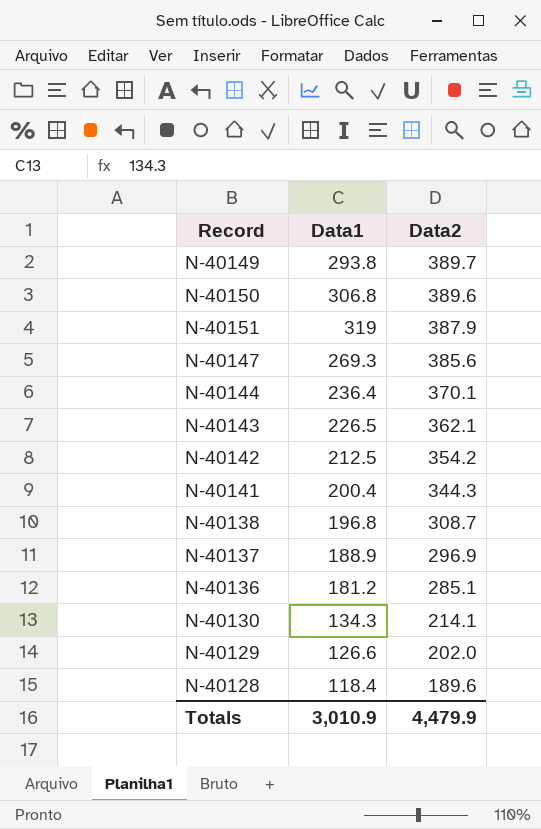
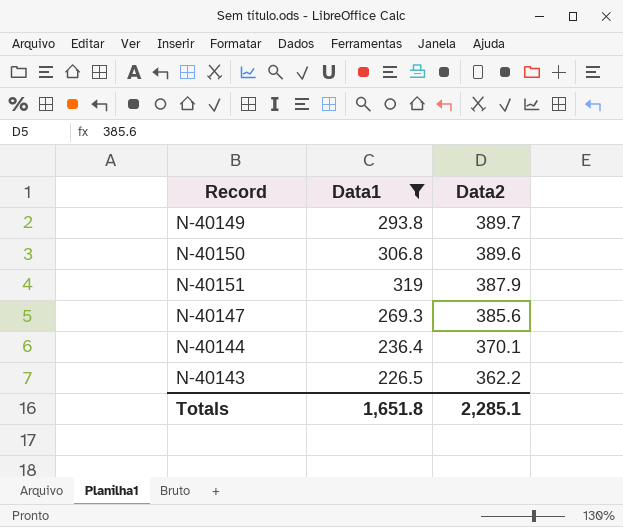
filter: none -> Data1 >= 226.5
N-40143 | Data2: 362.1 -> 362.2
Totals | Data1: 3,010.9 -> 1,651.8
Totals | Data2: 4,479.9 -> 2,285.1

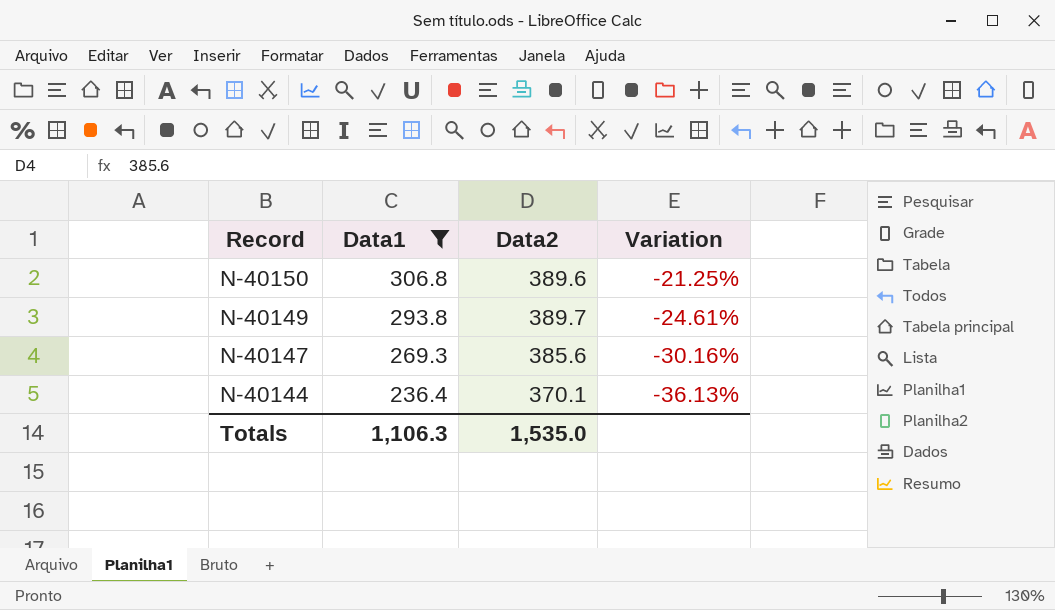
row order: Data2 descending -> Record descending
column Variation | formula: none -> ([Data1] - [Data2]) / [Data2]
row N-40151: 319 | 387.9 -> none
row N-40143: 226.5 | 362.2 -> none
Totals | Data1: 1,651.8 -> 1,106.3
Totals | Data2: 2,285.1 -> 1,535.0

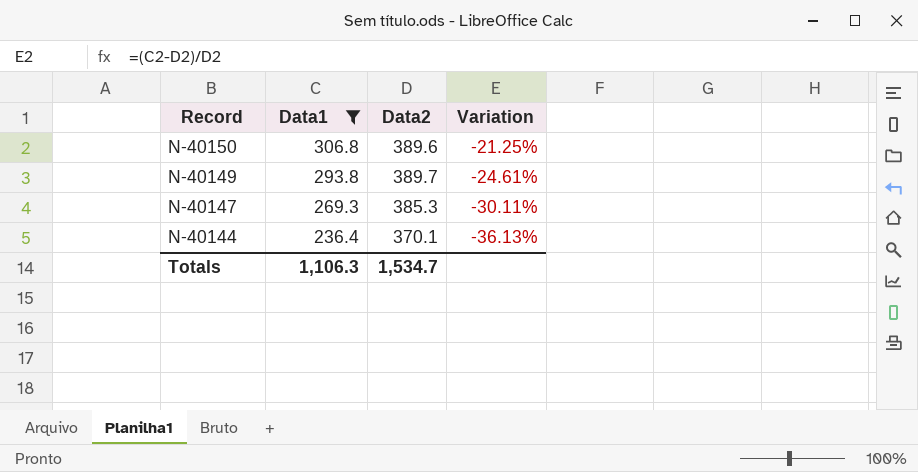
N-40147 | Data2: 385.6 -> 385.3
N-40147 | Variation: -30.16% -> -30.11%
Totals | Data2: 1,535.0 -> 1,534.7

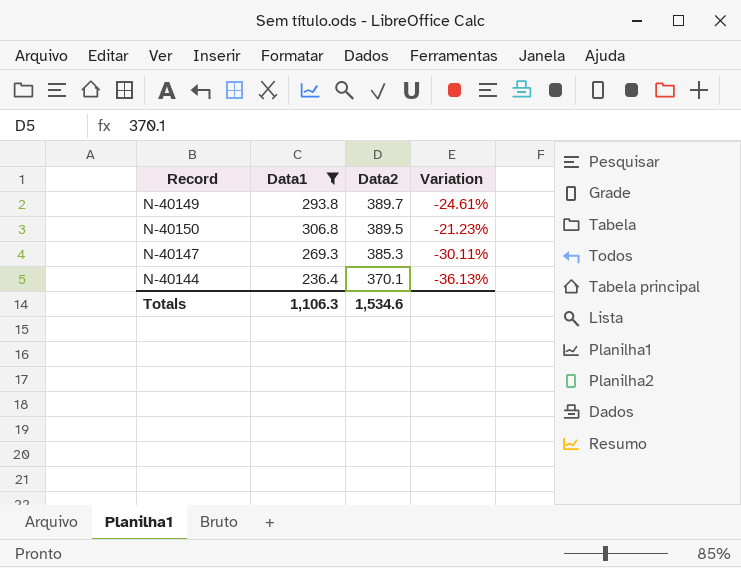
row order: Record descending -> Data2 descending
N-40150 | Data2: 389.6 -> 389.5
N-40150 | Variation: -21.25% -> -21.23%
Totals | Data2: 1,534.7 -> 1,534.6

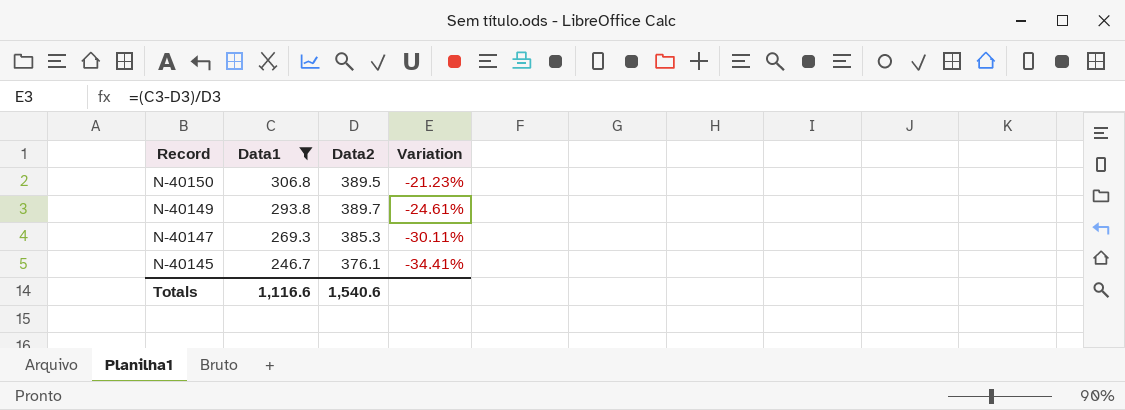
row order: Data2 descending -> Record descending
row N-40144: 236.4 | 370.1 | -36.13% -> none
row N-40145: none -> 246.7 | 376.1 | -34.41%
Totals | Data1: 1,106.3 -> 1,116.6
Totals | Data2: 1,534.6 -> 1,540.6

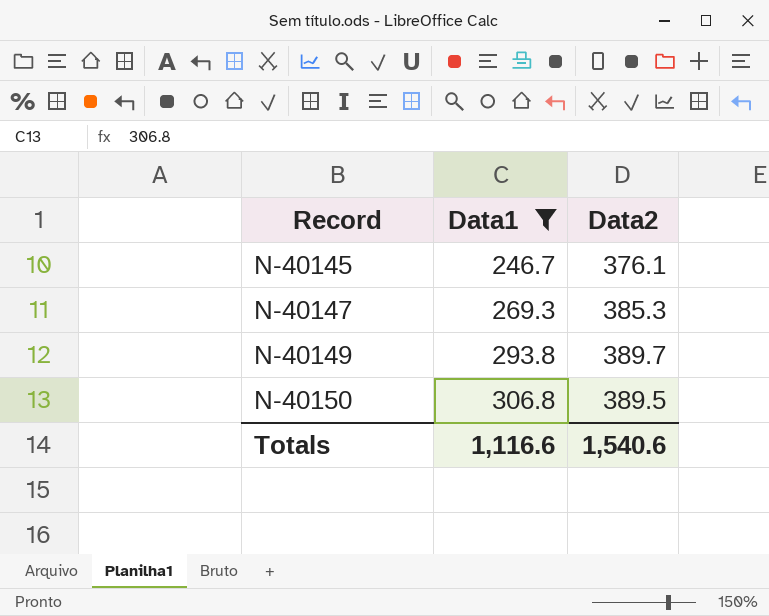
row order: Record descending -> Record ascending
column Variation | formula: ([Data1] - [Data2]) / [Data2] -> none

